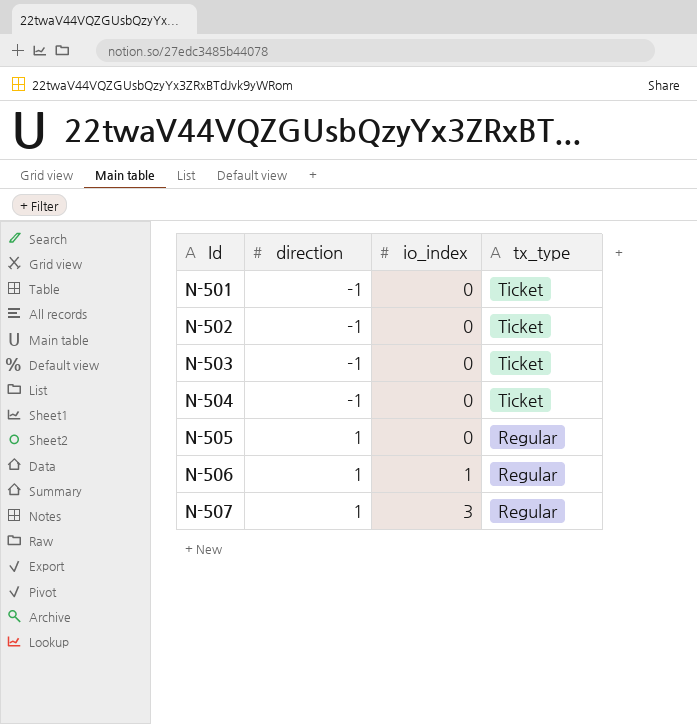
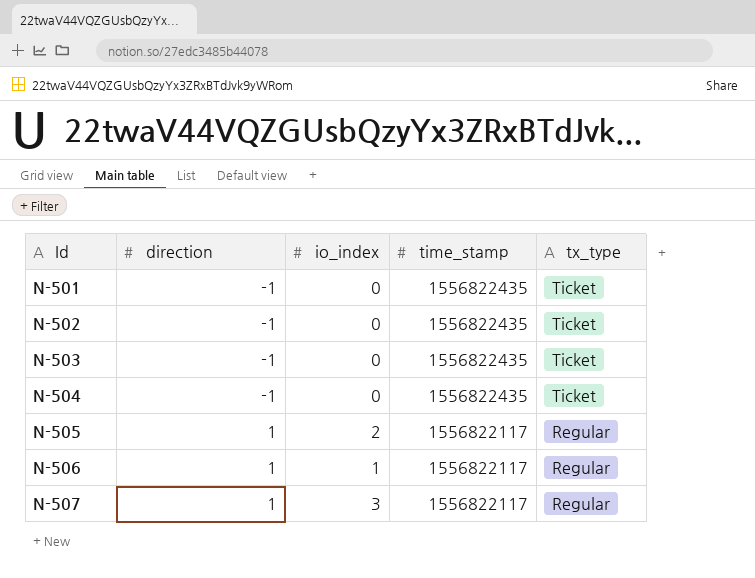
column time_stamp | position: none -> 4
N-505 | io_index: 0 -> 2

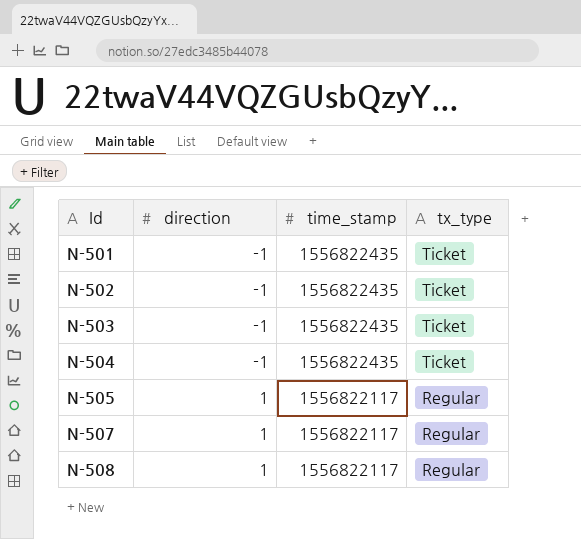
column io_index | position: 3 -> none
row N-506: 1 | 1 | 1556822117 | Regular -> none
row N-508: none -> 1 | 1556822117 | Regular

